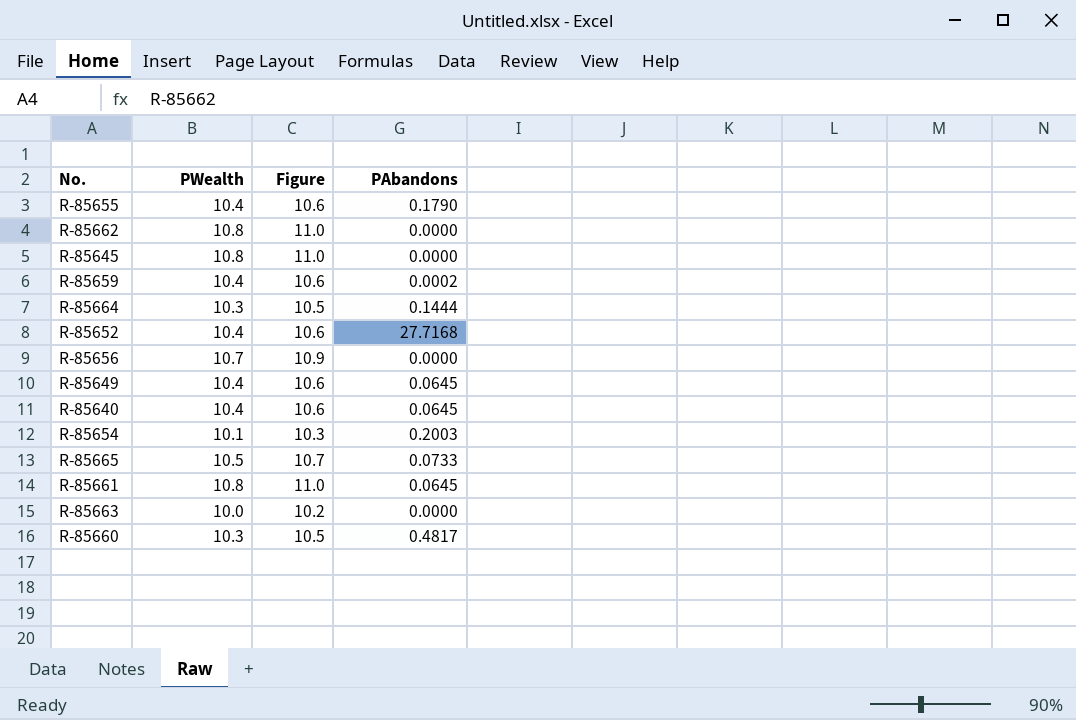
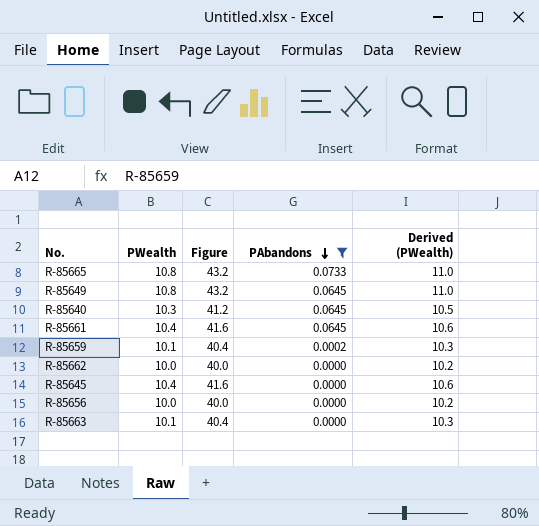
filter: none -> PAbandons <= 0.0733
row order: none -> PAbandons descending
column Figure | formula: [PWealth] * 1.02 -> [PWealth] * 4
column Derived (PWealth) | formula: none -> [PWealth] * 1.02
R-85665 | PWealth: 10.5 -> 10.8
R-85649 | PWealth: 10.4 -> 10.8
R-85640 | PWealth: 10.4 -> 10.3
R-85661 | PWealth: 10.8 -> 10.4
R-85659 | PWealth: 10.4 -> 10.1
R-85662 | PWealth: 10.8 -> 10.0
R-85645 | PWealth: 10.8 -> 10.4
R-85656 | PWealth: 10.7 -> 10.0
R-85663 | PWealth: 10.0 -> 10.1

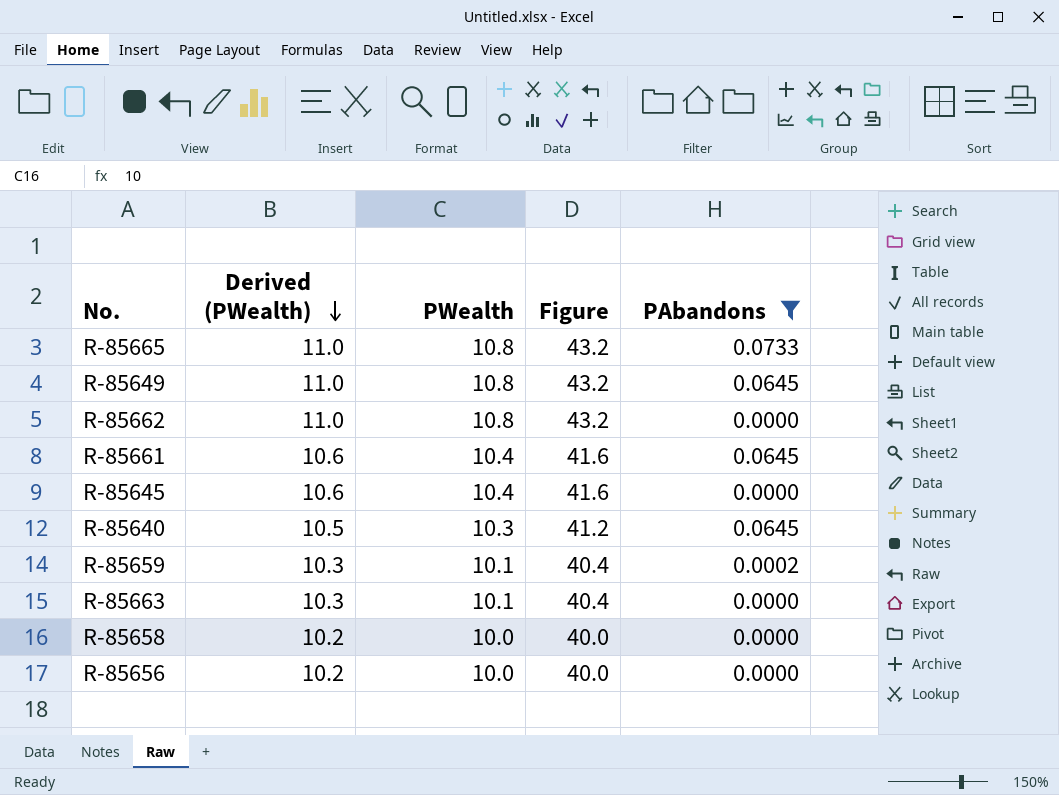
row order: PAbandons descending -> Derived (PWealth) descending
column Derived (PWealth) | position: 5 -> 2
R-85662 | Derived (PWealth): 10.2 -> 11.0
R-85662 | PWealth: 10.0 -> 10.8
R-85662 | Figure: 40.0 -> 43.2
row R-85658: none -> 10.2 | 10.0 | 40.0 | 0.0000

